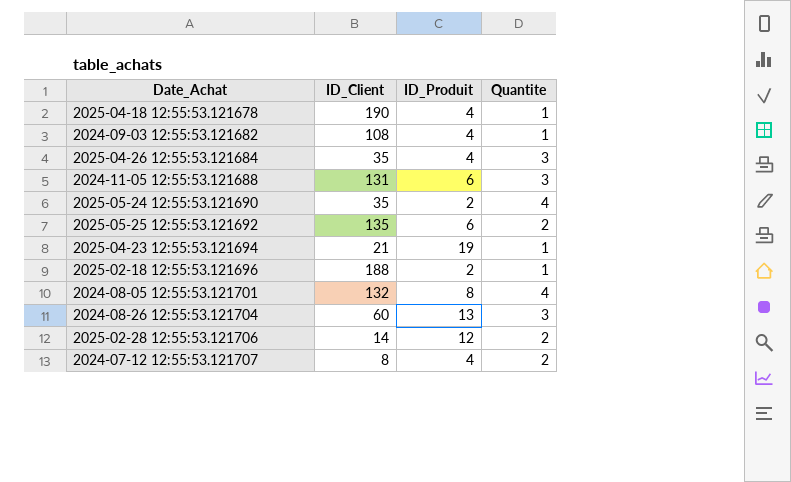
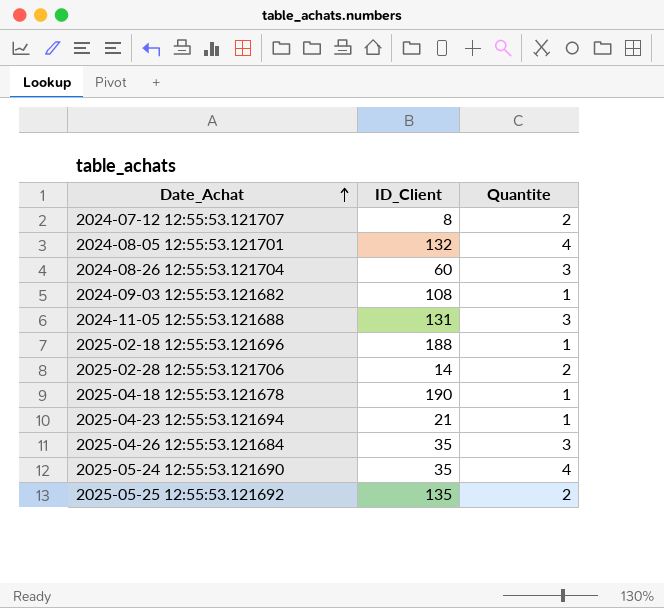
row order: none -> Date_Achat ascending
column ID_Produit | position: 3 -> none

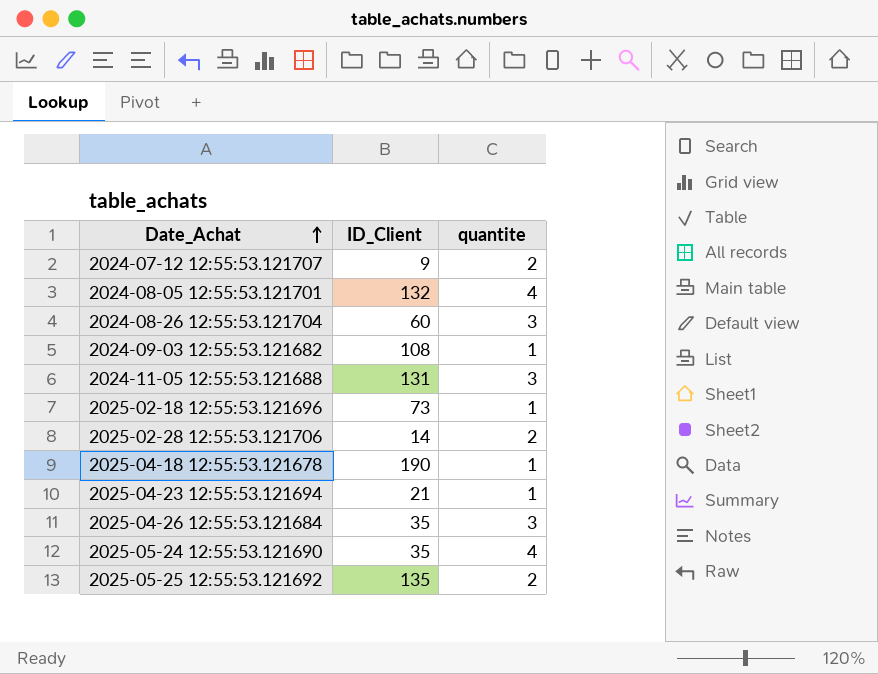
column name: Quantite -> quantite
2024-07-12 12:55:53.121707 | ID_Client: 8 -> 9
2025-02-18 12:55:53.121696 | ID_Client: 188 -> 73

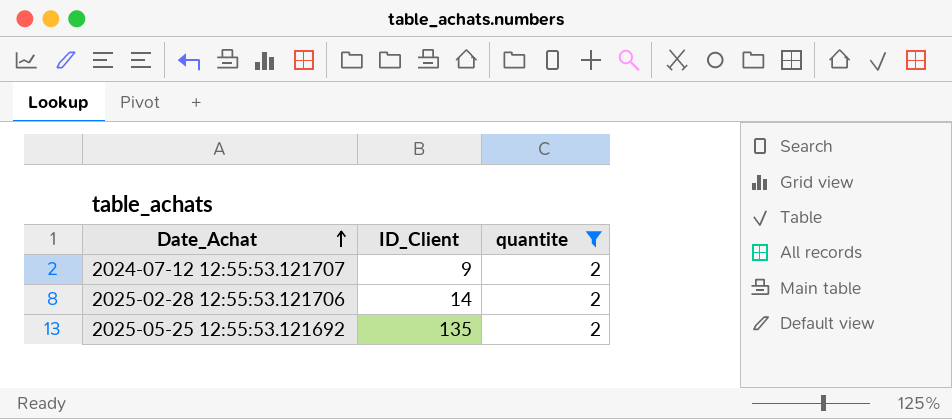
filter: none -> quantite = 2

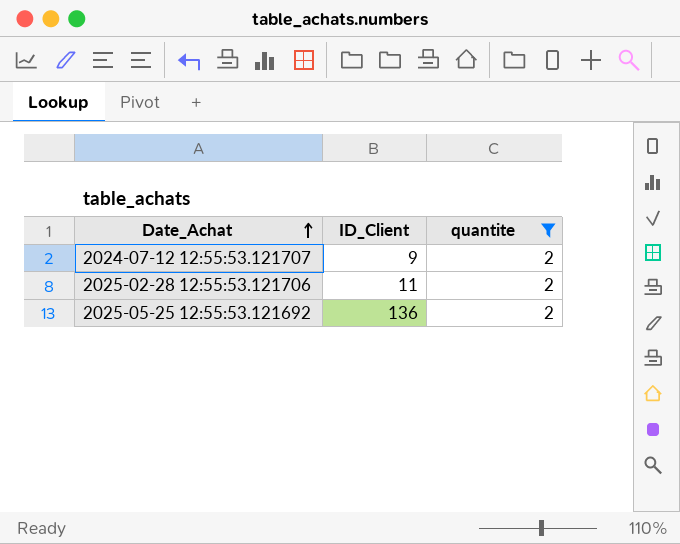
2025-02-28 12:55:53.121706 | ID_Client: 14 -> 11
2025-05-25 12:55:53.121692 | ID_Client: 135 -> 136

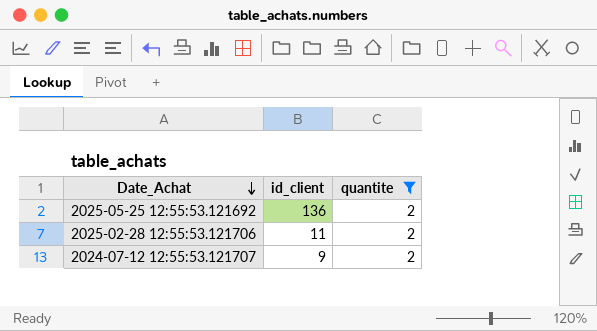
row order: Date_Achat ascending -> Date_Achat descending
column name: ID_Client -> id_client

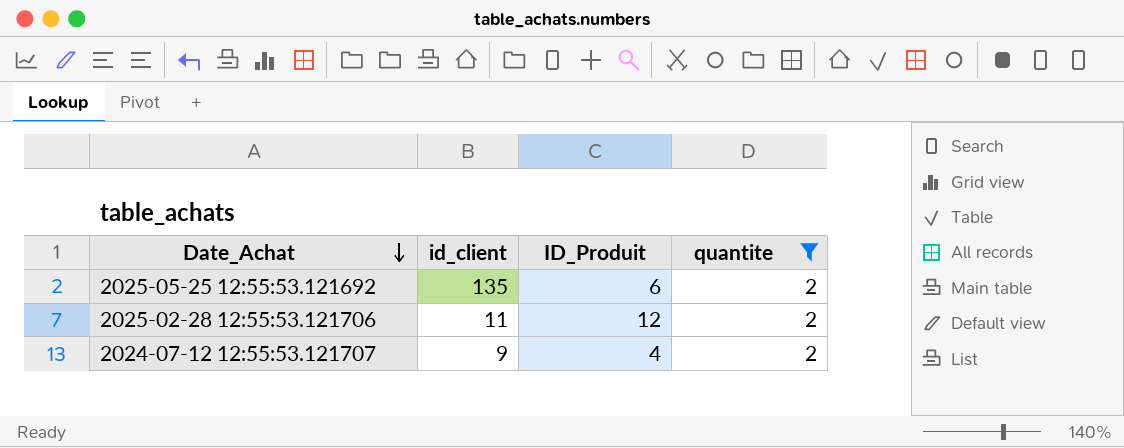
column ID_Produit | position: none -> 3
2025-05-25 12:55:53.121692 | id_client: 136 -> 135

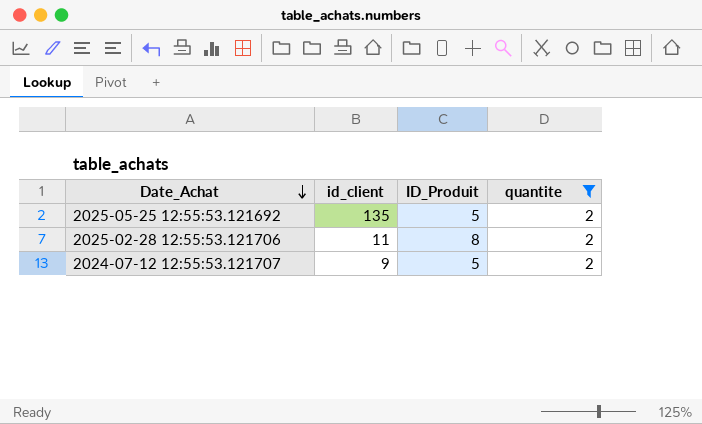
2025-05-25 12:55:53.121692 | ID_Produit: 6 -> 5
2025-02-28 12:55:53.121706 | ID_Produit: 12 -> 8
2024-07-12 12:55:53.121707 | ID_Produit: 4 -> 5

